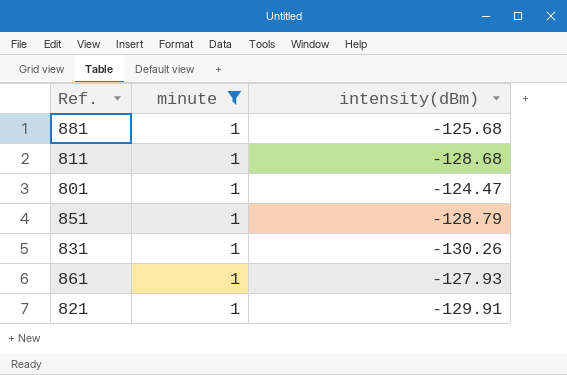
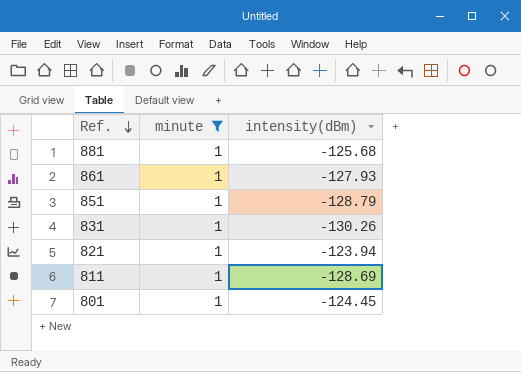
row order: none -> Ref. descending
821 | intensity(dBm): -129.91 -> -123.94
811 | intensity(dBm): -128.68 -> -128.69
801 | intensity(dBm): -124.47 -> -124.45

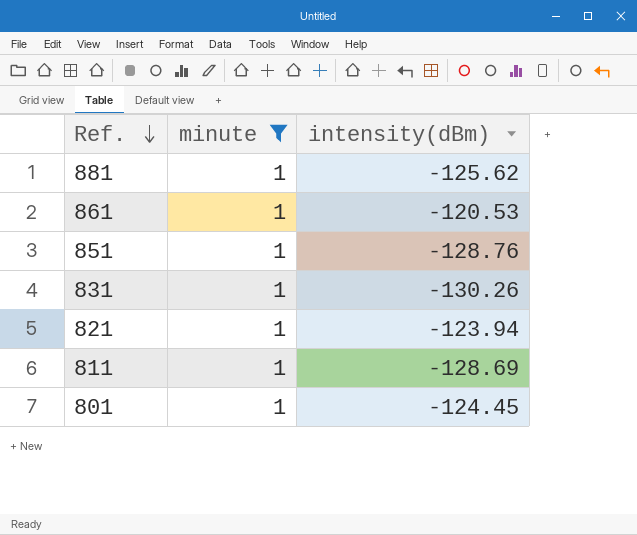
881 | intensity(dBm): -125.68 -> -125.62
861 | intensity(dBm): -127.93 -> -120.53
851 | intensity(dBm): -128.79 -> -128.76

